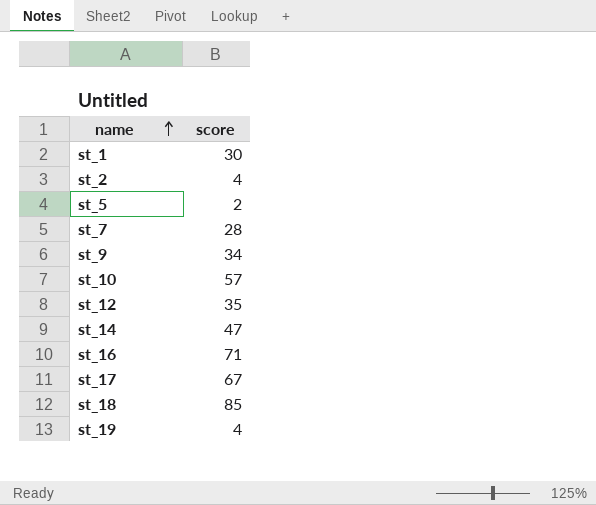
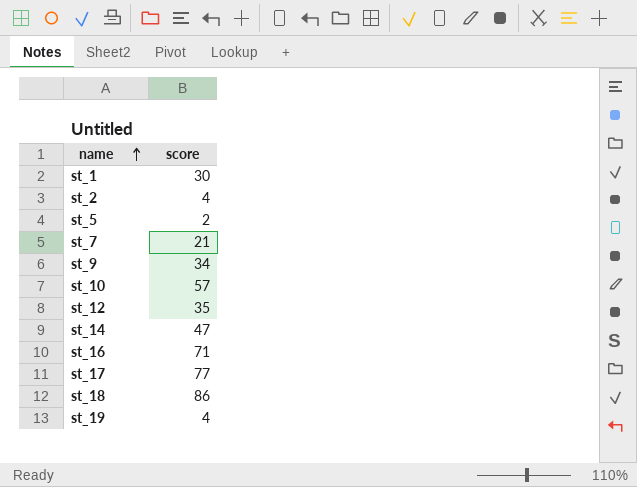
st_7 | score: 28 -> 21
st_17 | score: 67 -> 77
st_18 | score: 85 -> 86

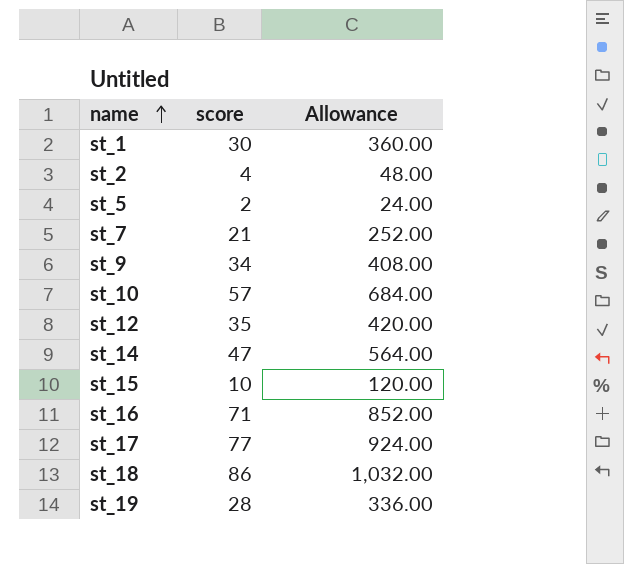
column Allowance | formula: none -> [score] * 12
row st_15: none -> 10 | 120.00
st_19 | score: 4 -> 28

